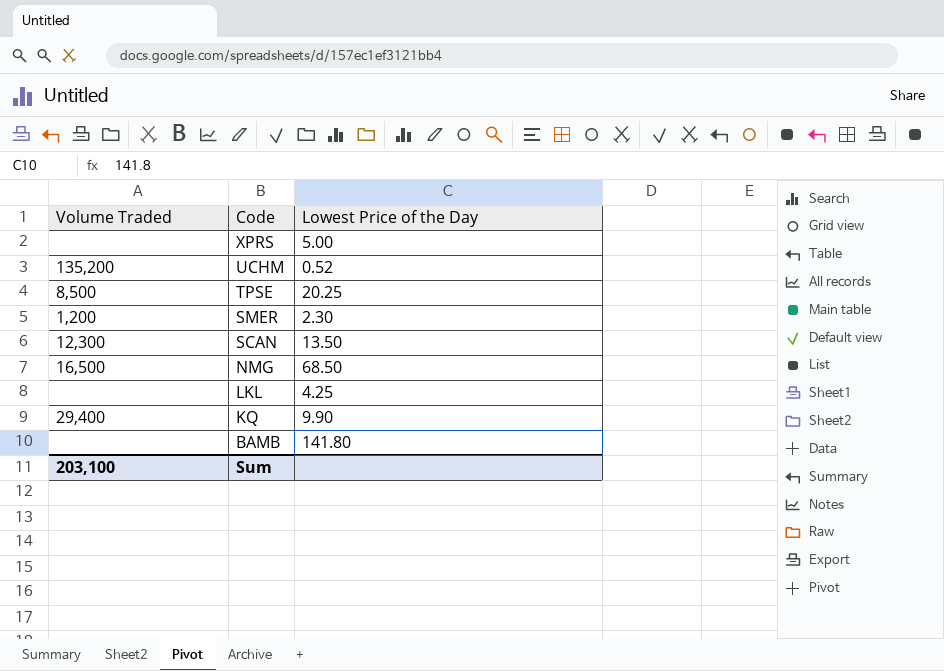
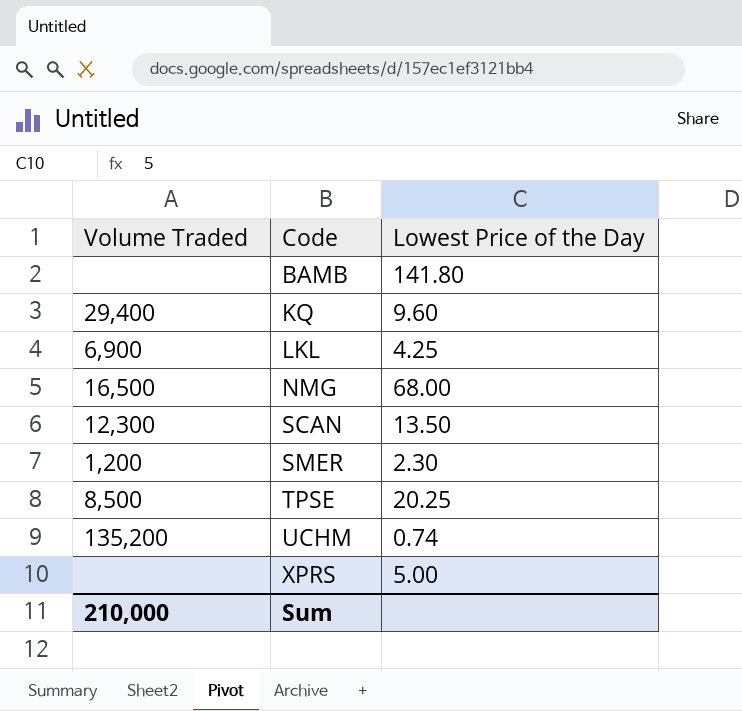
row order: Code descending -> Code ascending
KQ | Lowest Price of the Day: 9.90 -> 9.60
LKL | Volume Traded: none -> 6,900
NMG | Lowest Price of the Day: 68.50 -> 68.00
UCHM | Lowest Price of the Day: 0.52 -> 0.74
Sum | Volume Traded: 203,100 -> 210,000

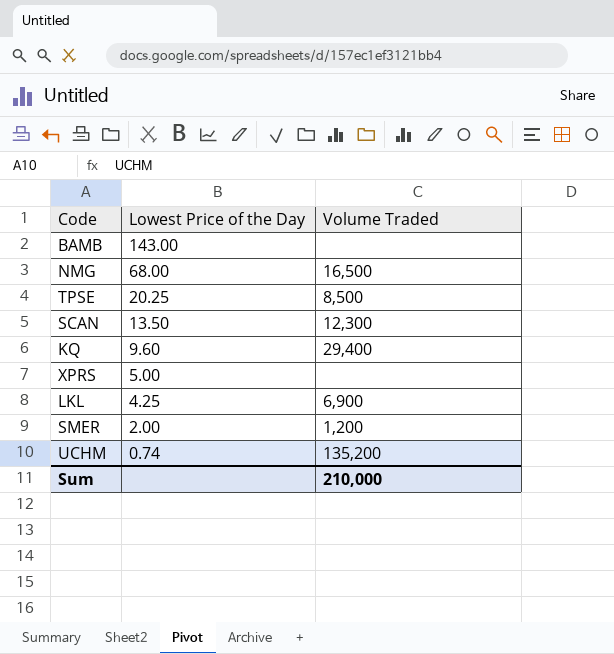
row order: Code ascending -> Lowest Price of the Day descending
column Volume Traded | position: 1 -> 3
BAMB | Lowest Price of the Day: 141.80 -> 143.00
SMER | Lowest Price of the Day: 2.30 -> 2.00

